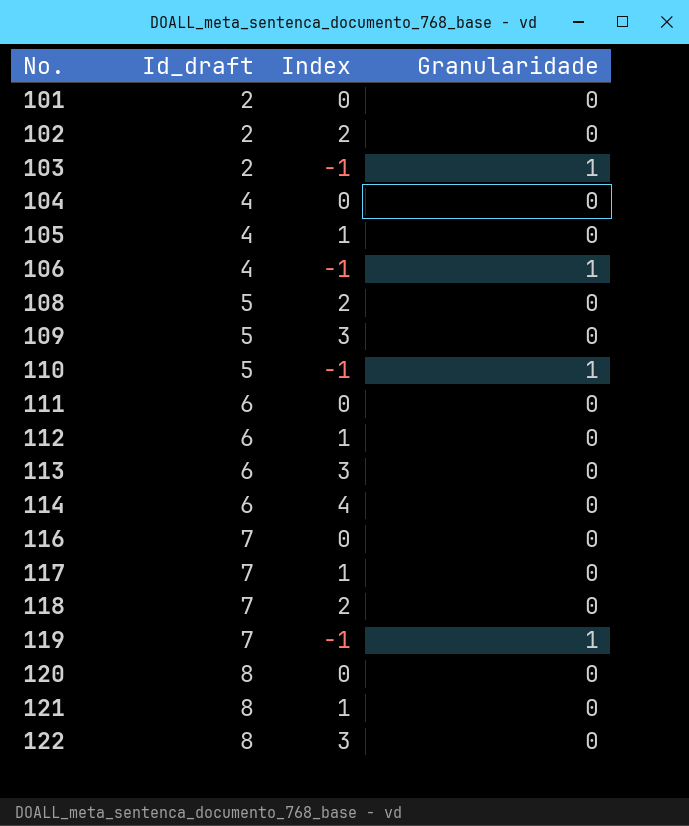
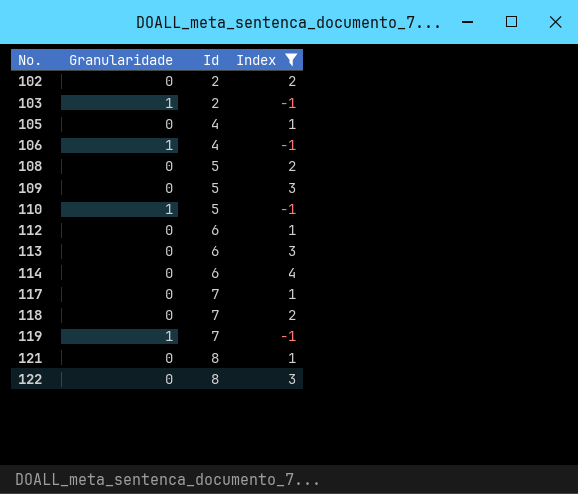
filter: none -> Index != 0
column Granularidade | position: 4 -> 2
column name: Id_draft -> Id

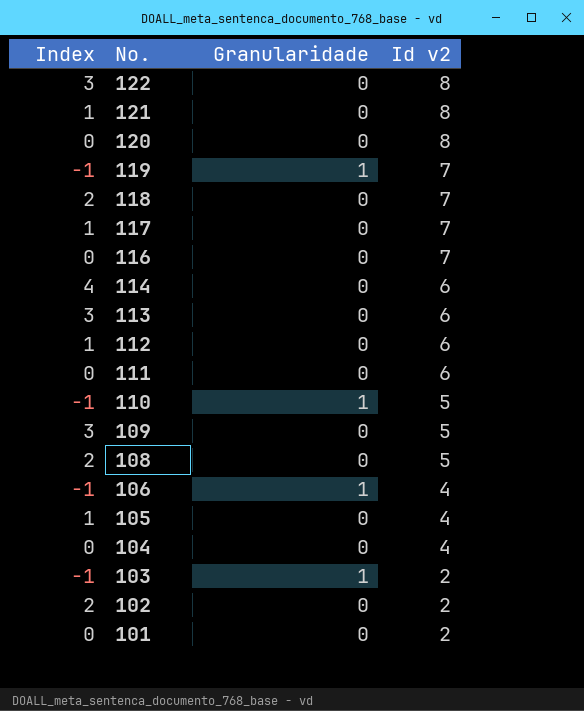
filter: Index != 0 -> none
row order: No. ascending -> No. descending
column Index | position: 4 -> 1
column name: Id -> Id v2

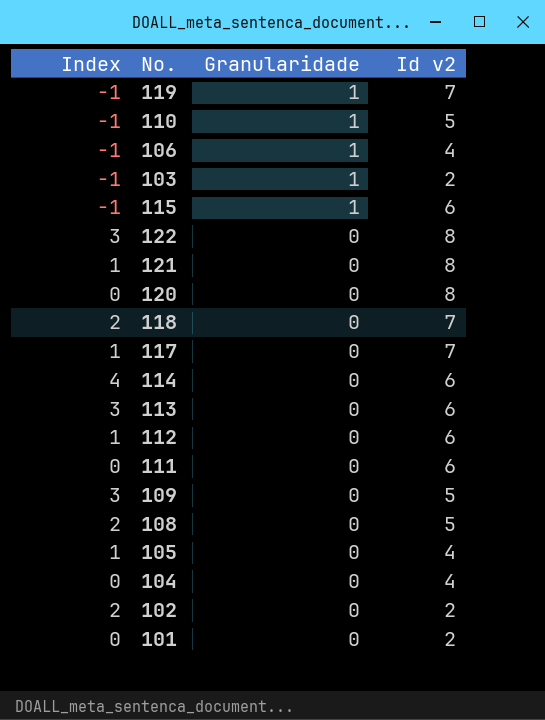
row order: No. descending -> Granularidade descending
row 116: 0 | 0 | 7 -> none
row 115: none -> -1 | 1 | 6

